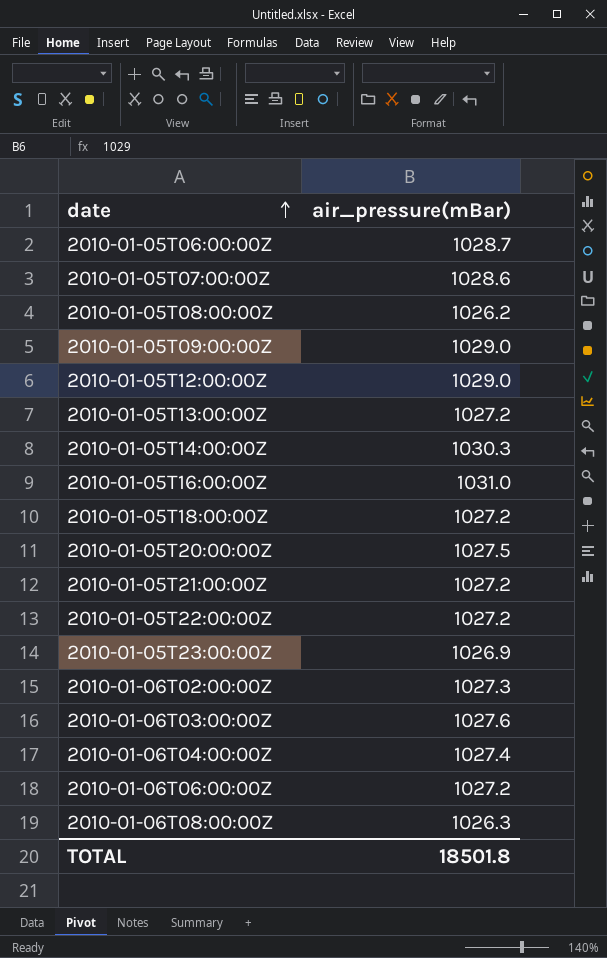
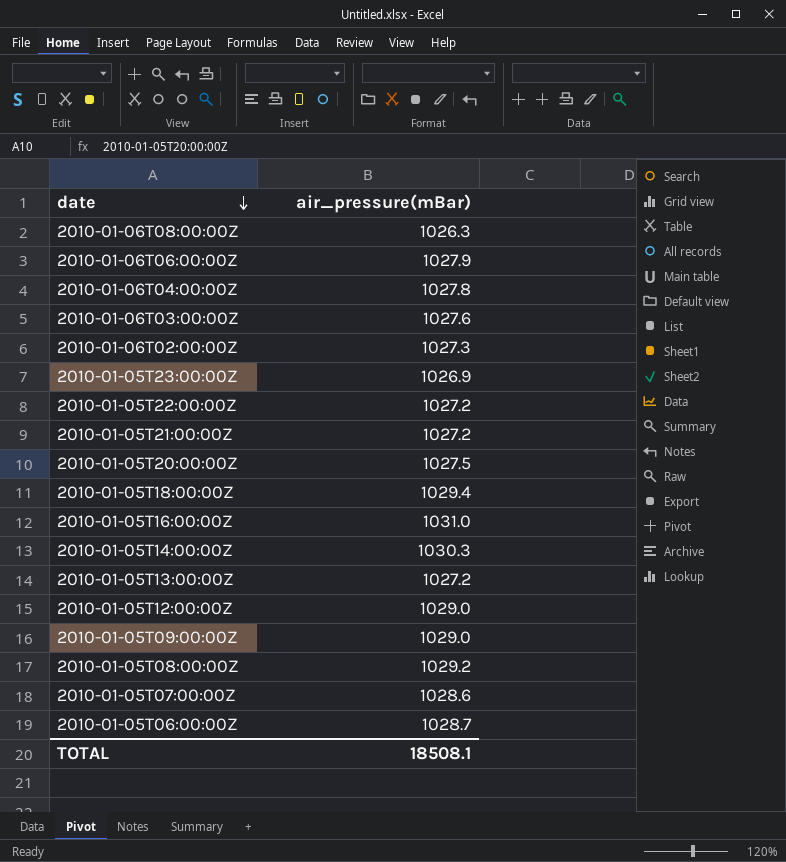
row order: date ascending -> date descending
2010-01-06T06:00:00Z | air_pressure(mBar): 1027.2 -> 1027.9
2010-01-06T04:00:00Z | air_pressure(mBar): 1027.4 -> 1027.8
2010-01-05T18:00:00Z | air_pressure(mBar): 1027.2 -> 1029.4
2010-01-05T08:00:00Z | air_pressure(mBar): 1026.2 -> 1029.2
TOTAL | air_pressure(mBar): 18501.8 -> 18508.1

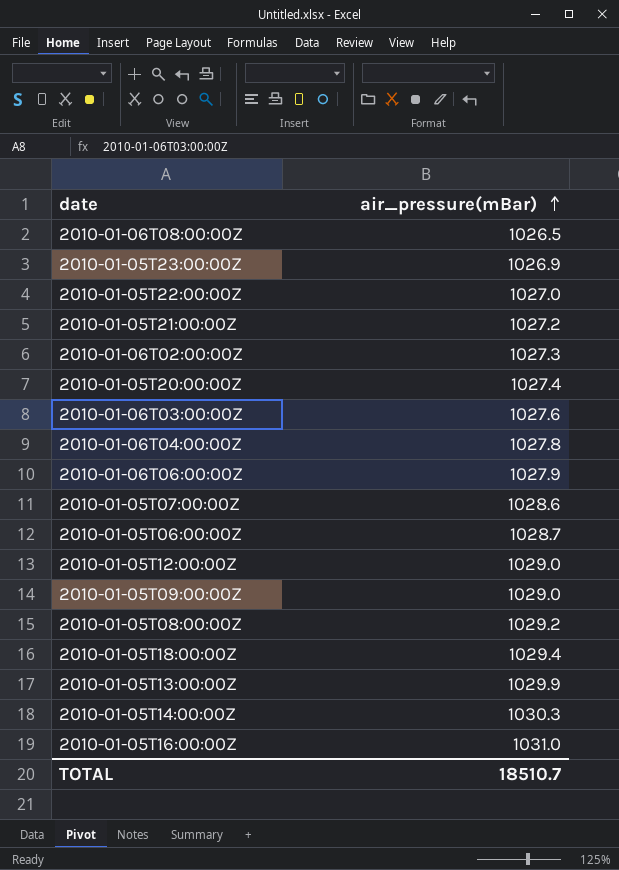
row order: date descending -> air_pressure(mBar) ascending
2010-01-06T08:00:00Z | air_pressure(mBar): 1026.3 -> 1026.5
2010-01-05T22:00:00Z | air_pressure(mBar): 1027.2 -> 1027.0
2010-01-05T20:00:00Z | air_pressure(mBar): 1027.5 -> 1027.4
2010-01-05T13:00:00Z | air_pressure(mBar): 1027.2 -> 1029.9
TOTAL | air_pressure(mBar): 18508.1 -> 18510.7

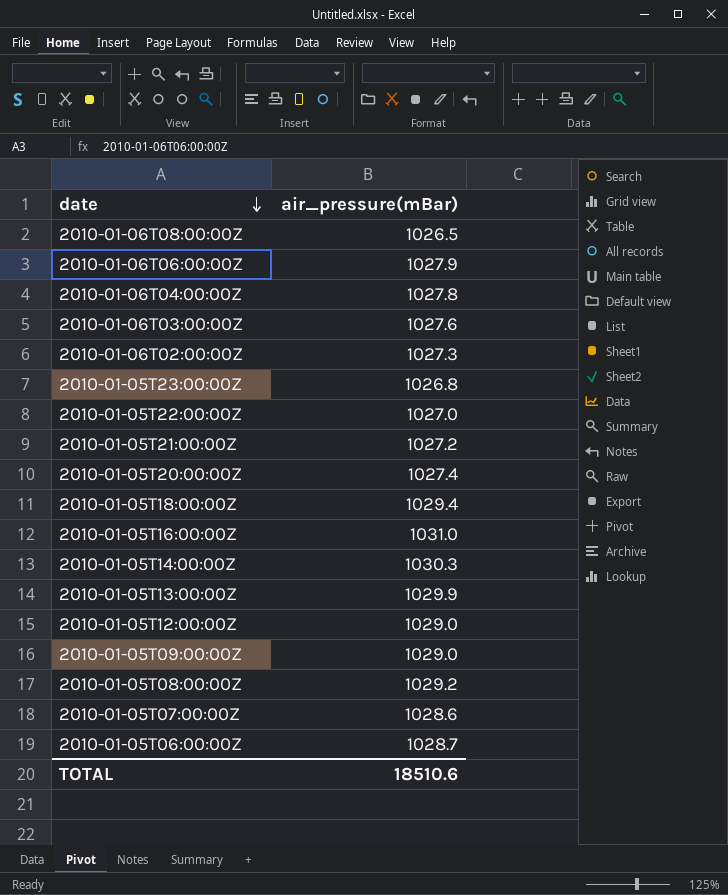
row order: air_pressure(mBar) ascending -> date descending
2010-01-05T23:00:00Z | air_pressure(mBar): 1026.9 -> 1026.8
TOTAL | air_pressure(mBar): 18510.7 -> 18510.6

